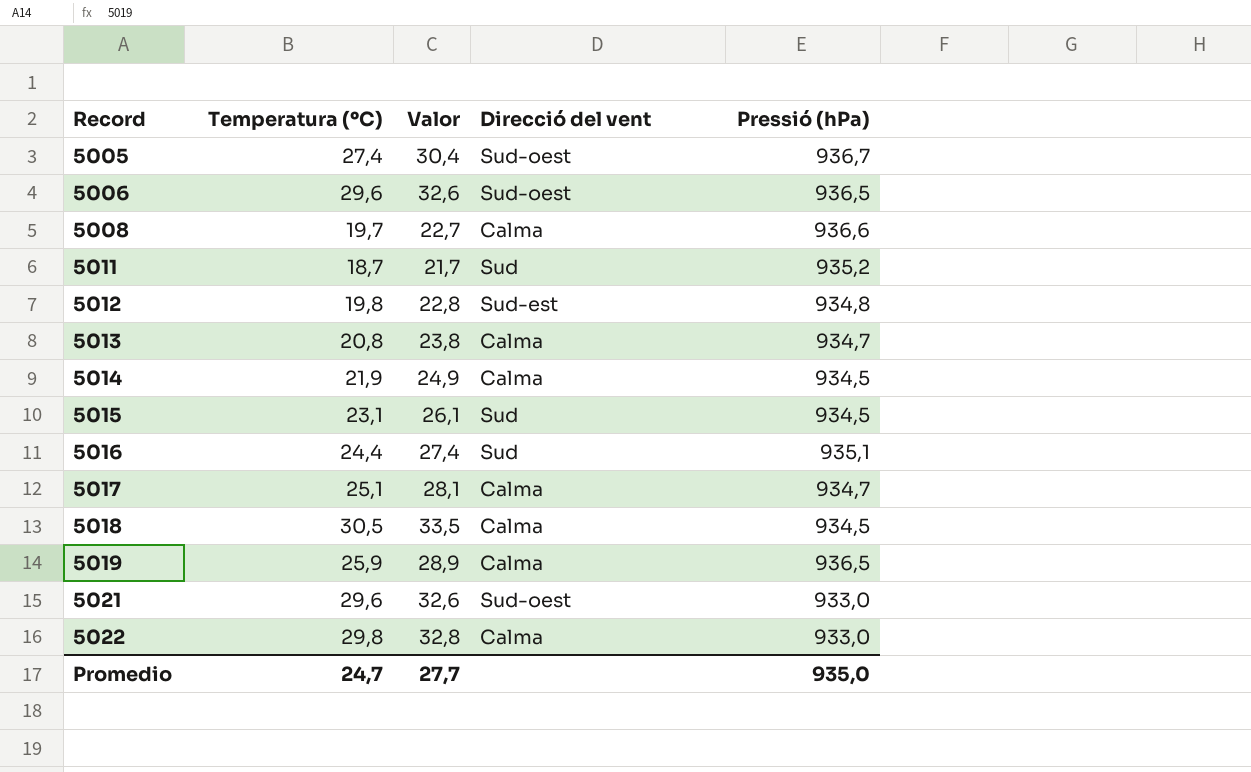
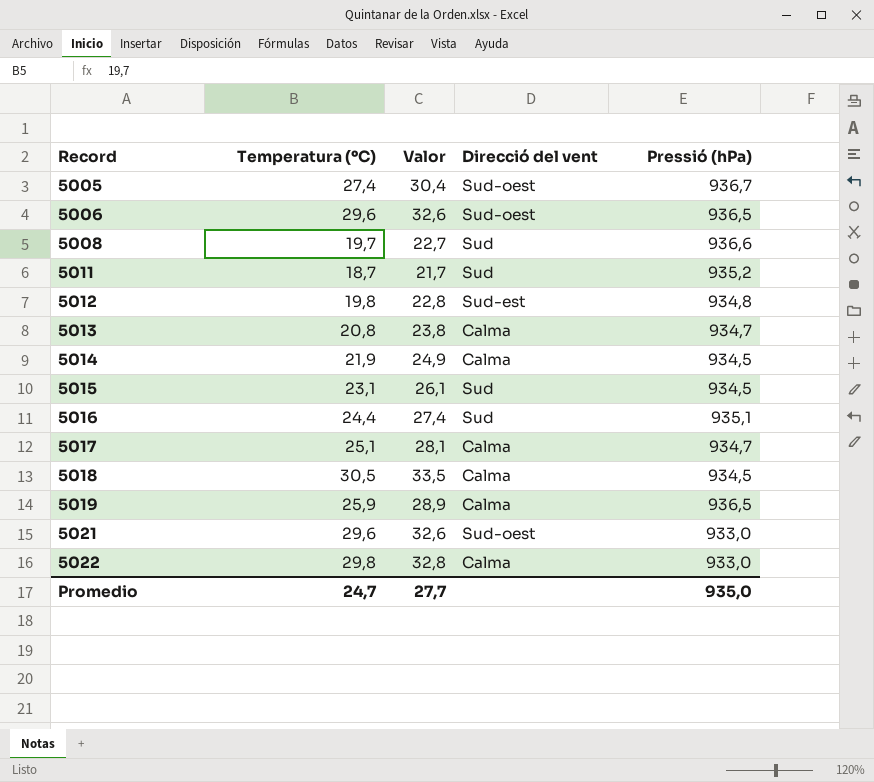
5008 | Direcció del vent: Calma -> Sud

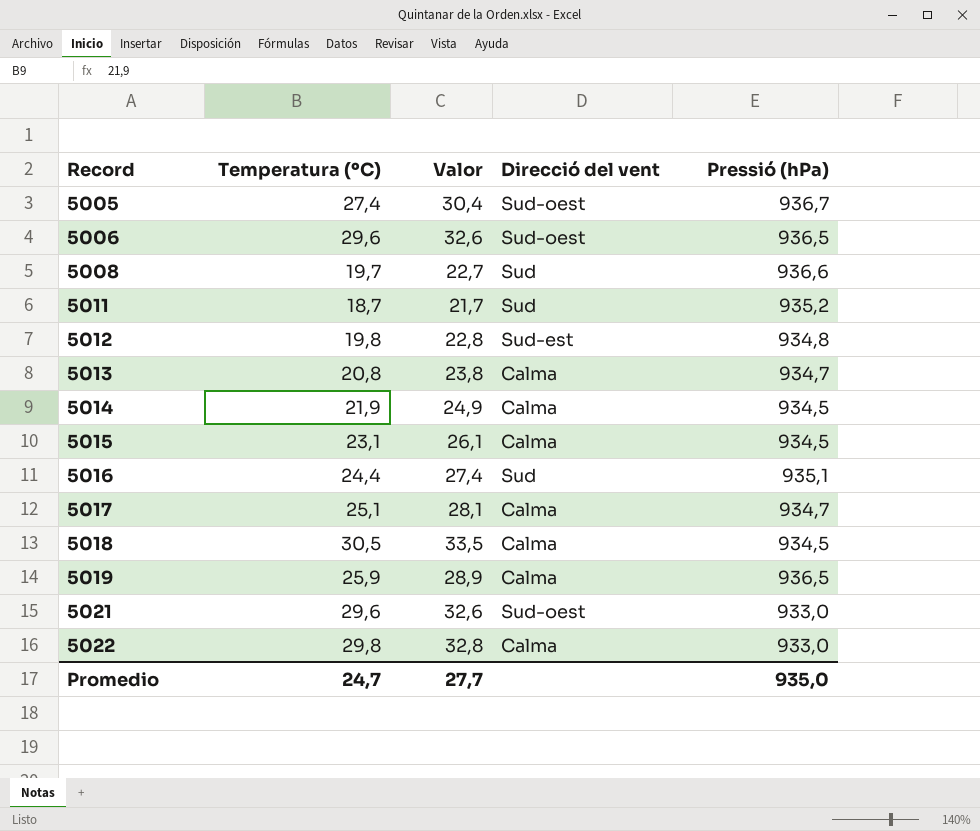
5015 | Direcció del vent: Sud -> Calma

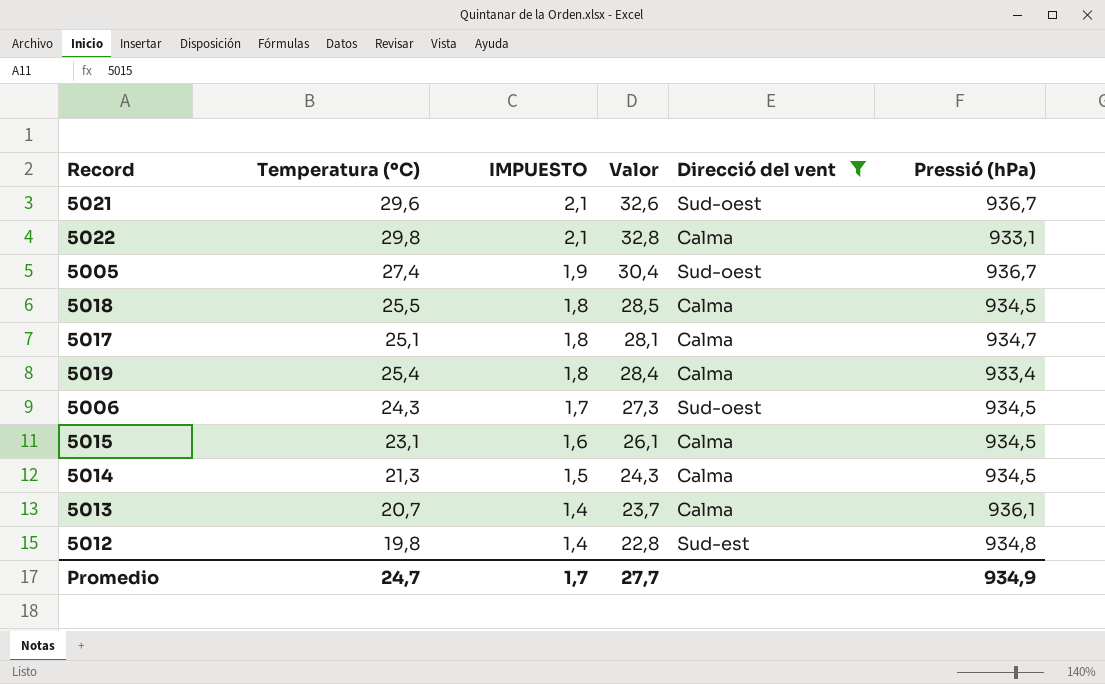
filter: none -> Direcció del vent != Sud
row order: Record ascending -> IMPUESTO descending
column IMPUESTO | formula: none -> [Temperatura (ºC)] * 0,07
5021 | Pressió (hPa): 933,0 -> 936,7
5022 | Pressió (hPa): 933,0 -> 933,1
5018 | Temperatura (ºC): 30,5 -> 25,5
5018 | Valor: 33,5 -> 28,5
5019 | Temperatura (ºC): 25,9 -> 25,4
5019 | Valor: 28,9 -> 28,4
5019 | Pressió (hPa): 936,5 -> 933,4
5006 | Temperatura (ºC): 29,6 -> 24,3
5006 | Valor: 32,6 -> 27,3
5006 | Pressió (hPa): 936,5 -> 934,5
5014 | Temperatura (ºC): 21,9 -> 21,3
5014 | Valor: 24,9 -> 24,3
5013 | Temperatura (ºC): 20,8 -> 20,7
5013 | Valor: 23,8 -> 23,7
5013 | Pressió (hPa): 934,7 -> 936,1
Promedio | Pressió (hPa): 935,0 -> 934,9

